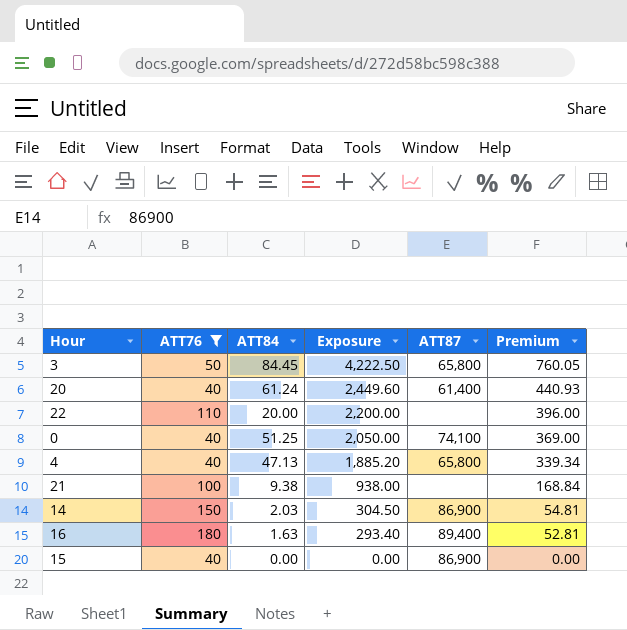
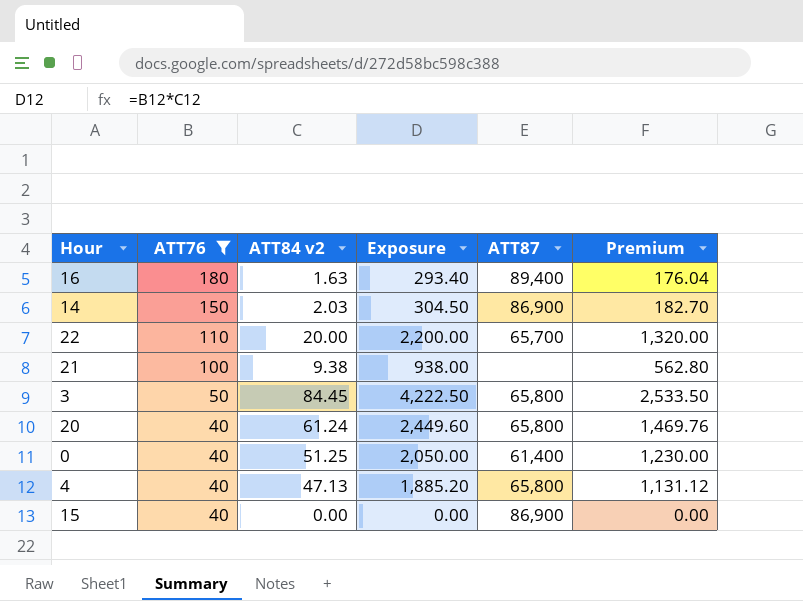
row order: Exposure descending -> ATT76 descending
column name: ATT84 -> ATT84 v2
column Premium | formula: [Exposure] * 0.18 -> [Exposure] * 0.6
22 | ATT87: none -> 65,700
20 | ATT87: 61,400 -> 65,800
0 | ATT87: 74,100 -> 61,400

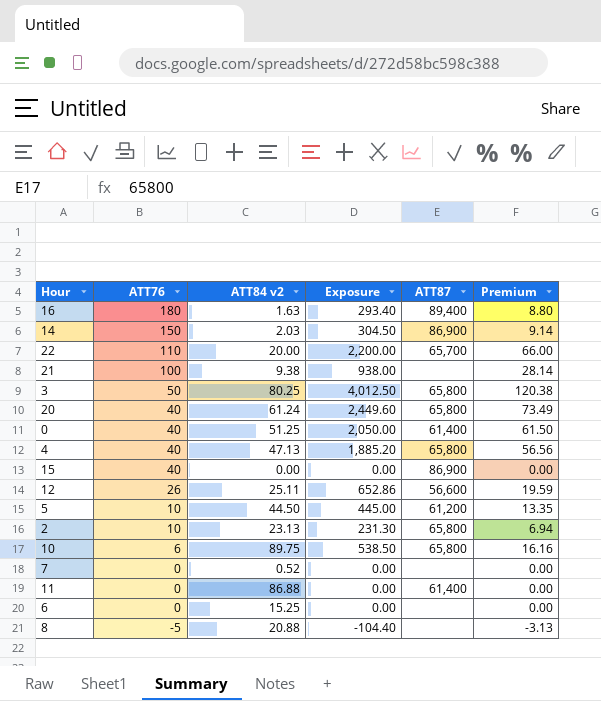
filter: ATT76 >= 40 -> none
column Premium | formula: [Exposure] * 0.6 -> [Exposure] * 0.03
3 | ATT84 v2: 84.45 -> 80.25
3 | Exposure: 4,222.50 -> 4,012.50

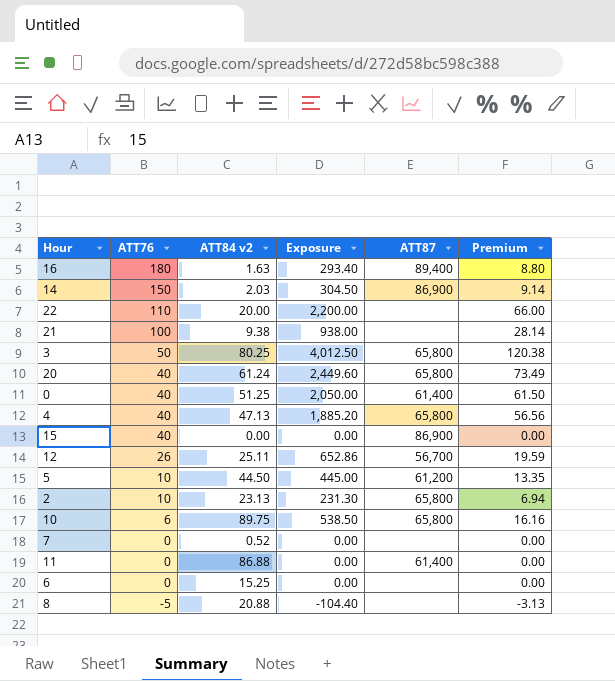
22 | ATT87: 65,700 -> none
12 | ATT87: 56,600 -> 56,700

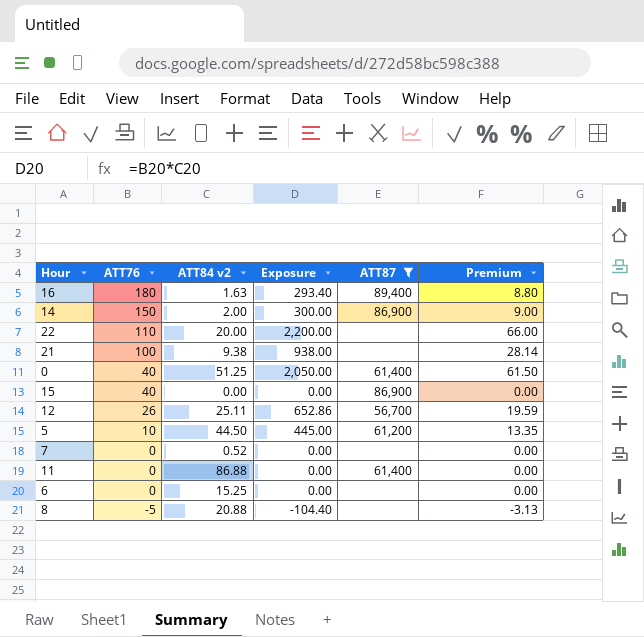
filter: none -> ATT87 != 65,800
14 | ATT84 v2: 2.03 -> 2.00
14 | Exposure: 304.50 -> 300.00
14 | Premium: 9.14 -> 9.00

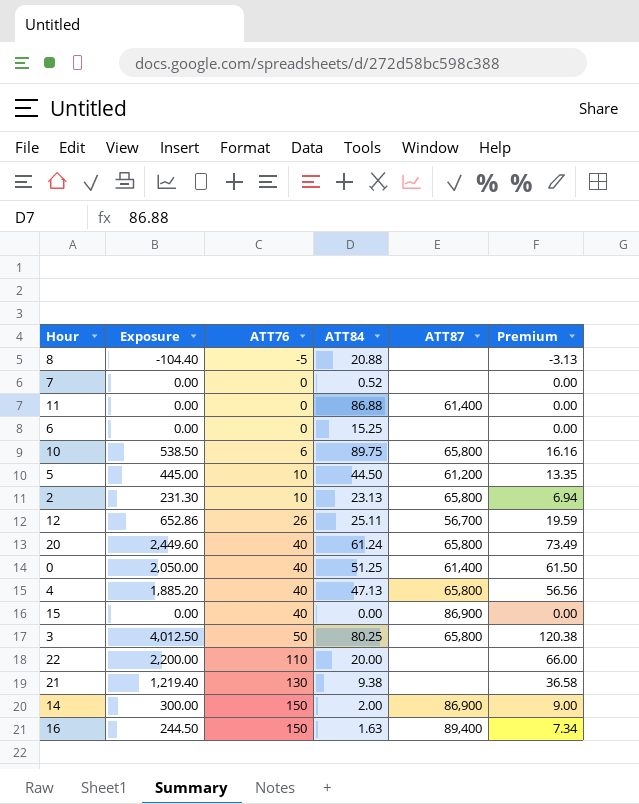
filter: ATT87 != 65,800 -> none
row order: ATT76 descending -> ATT76 ascending
column Exposure | position: 4 -> 2
column name: ATT84 v2 -> ATT84
21 | Exposure: 938.00 -> 1,219.40
21 | ATT76: 100 -> 130
21 | Premium: 28.14 -> 36.58
16 | Exposure: 293.40 -> 244.50
16 | ATT76: 180 -> 150
16 | Premium: 8.80 -> 7.34

